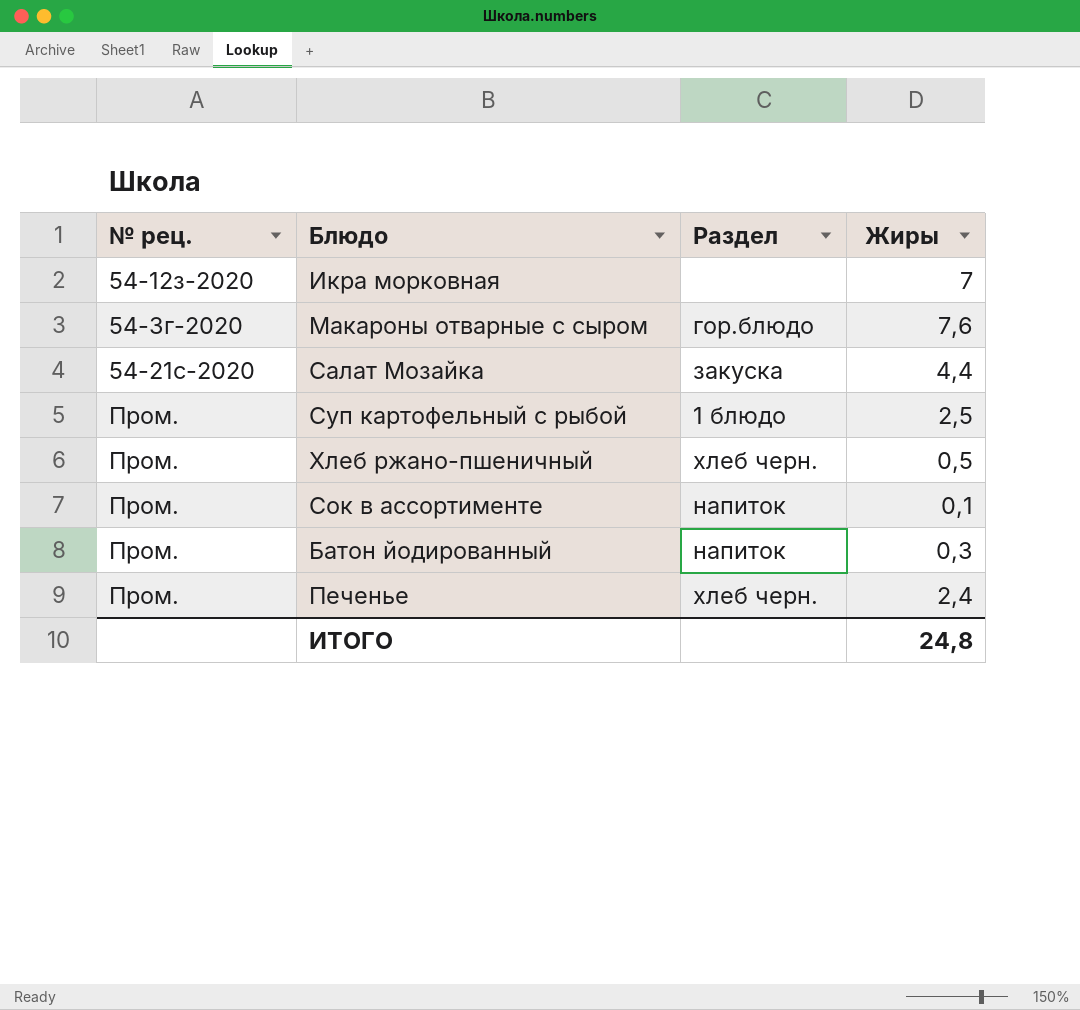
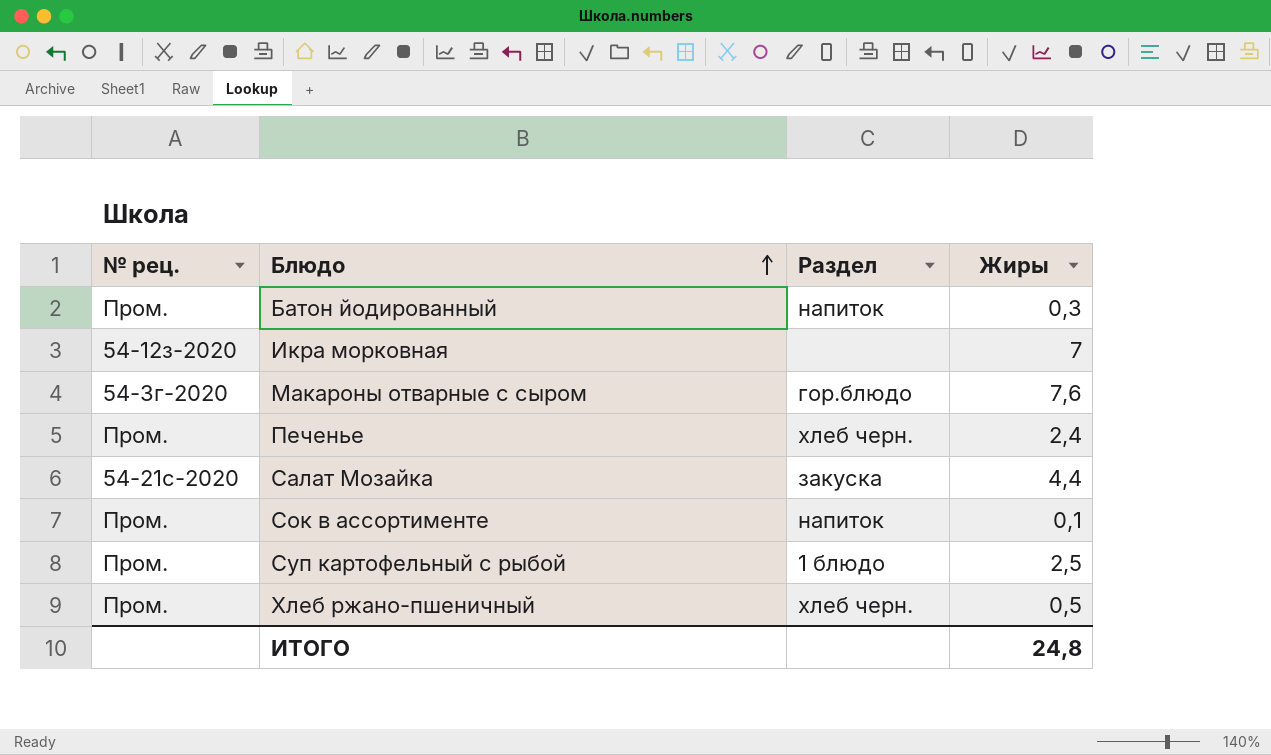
row order: none -> Блюдо ascending

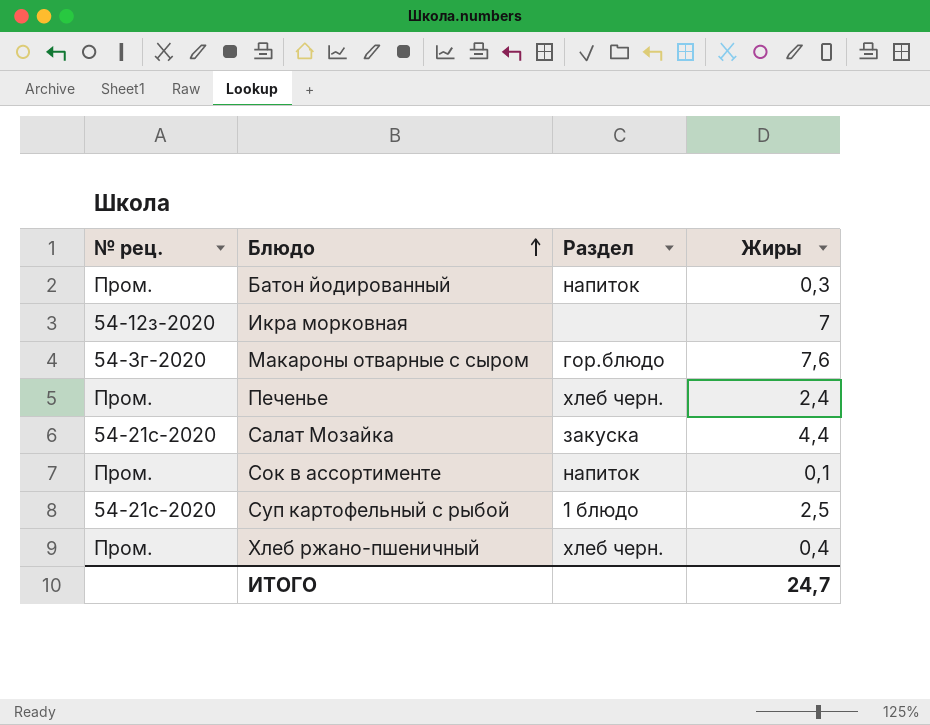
Суп картофельный с рыбой | № рец.: Пром. -> 54-21с-2020
Хлеб ржано-пшеничный | Жиры: 0,5 -> 0,4
ИТОГО | Жиры: 24,8 -> 24,7

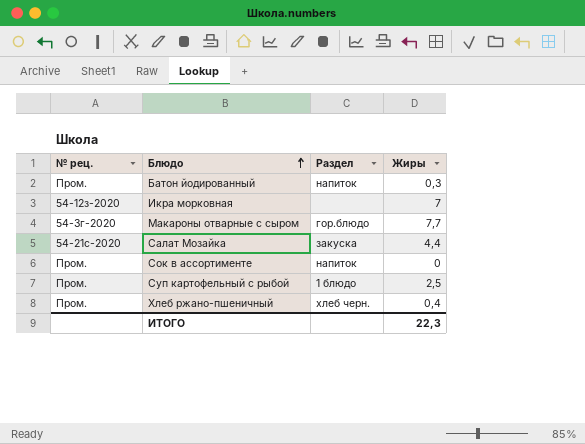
row Печенье: Пром. | хлеб черн. | 2,4 -> none
Макароны отварные с сыром | Жиры: 7,6 -> 7,7
Сок в ассортименте | Жиры: 0,1 -> 0
Суп картофельный с рыбой | № рец.: 54-21с-2020 -> Пром.
ИТОГО | Жиры: 24,7 -> 22,3

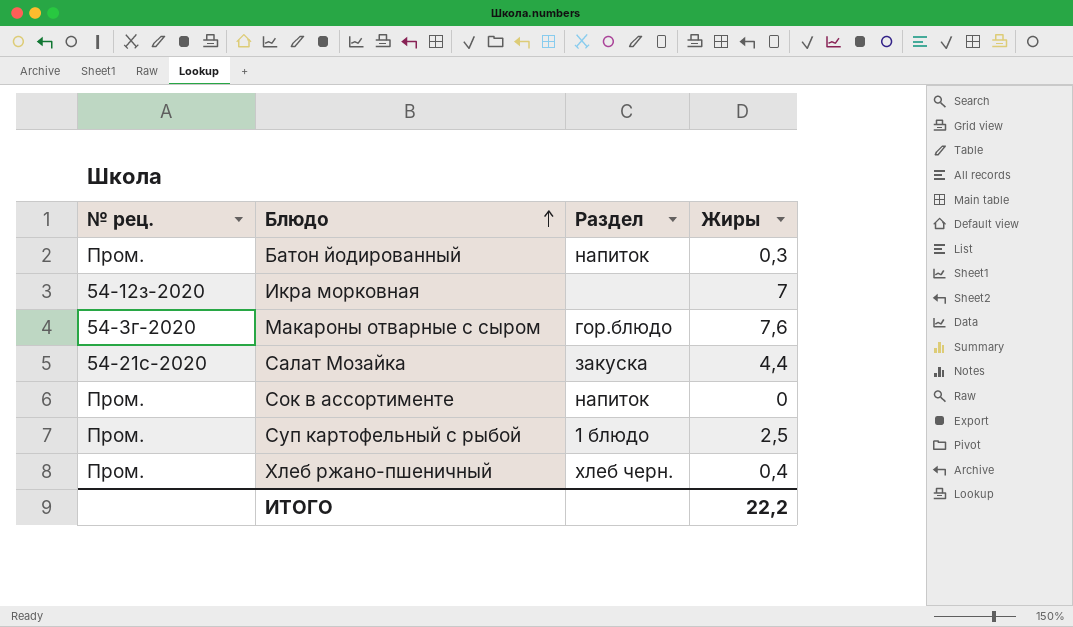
Макароны отварные с сыром | Жиры: 7,7 -> 7,6
ИТОГО | Жиры: 22,3 -> 22,2

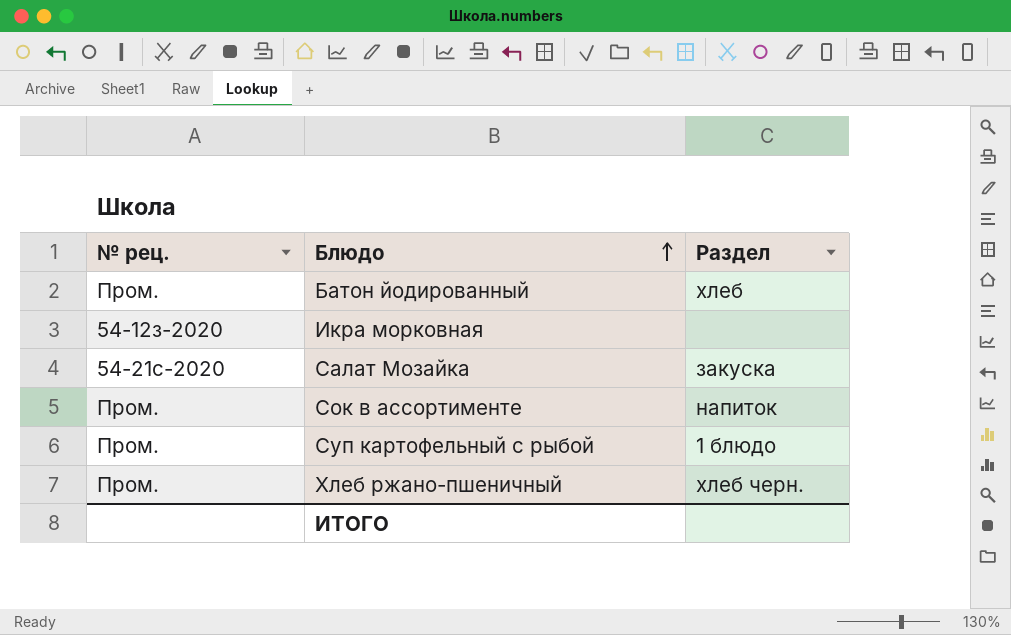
column Жиры | position: 4 -> none
row Макароны отварные с сыром: 54-3г-2020 | гор.блюдо | 7,6 -> none
Батон йодированный | Раздел: напиток -> хлеб

